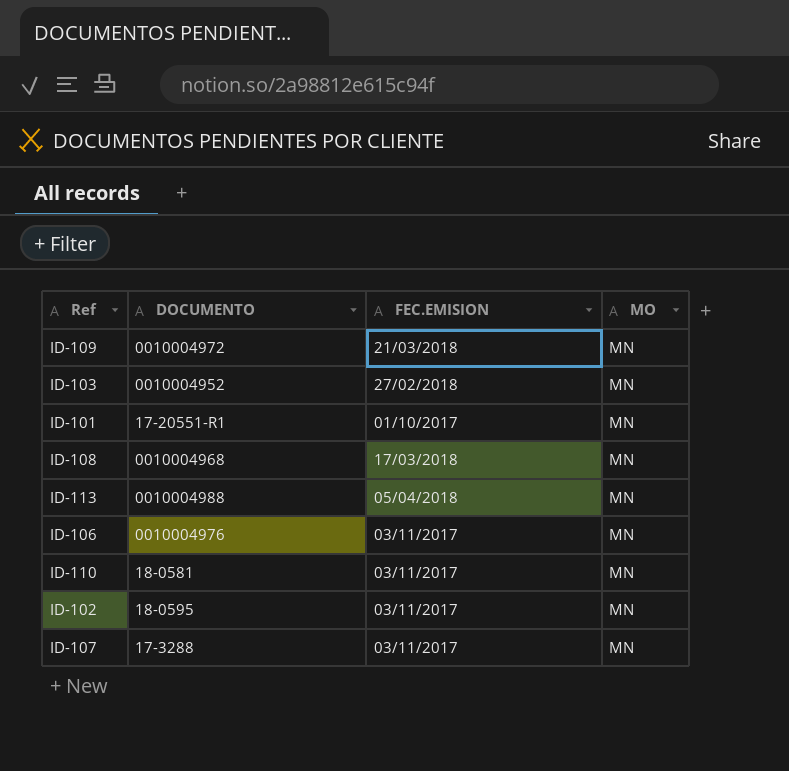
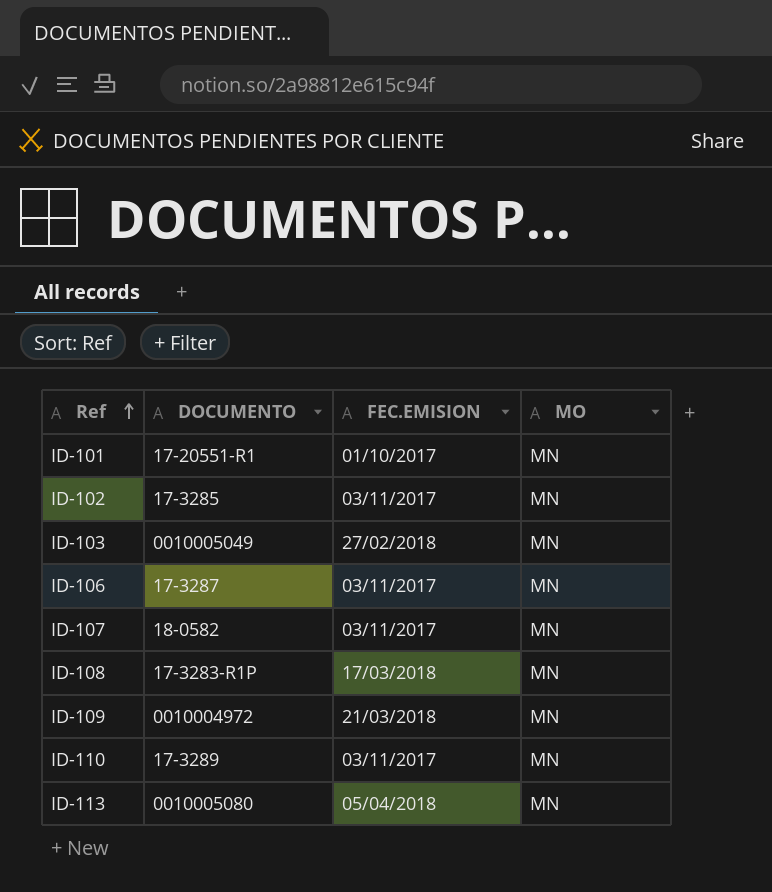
row order: none -> Ref ascending
ID-102 | DOCUMENTO: 18-0595 -> 17-3285
ID-103 | DOCUMENTO: 0010004952 -> 0010005049
ID-106 | DOCUMENTO: 0010004976 -> 17-3287
ID-107 | DOCUMENTO: 17-3288 -> 18-0582
ID-108 | DOCUMENTO: 0010004968 -> 17-3283-R1P
ID-110 | DOCUMENTO: 18-0581 -> 17-3289
ID-113 | DOCUMENTO: 0010004988 -> 0010005080

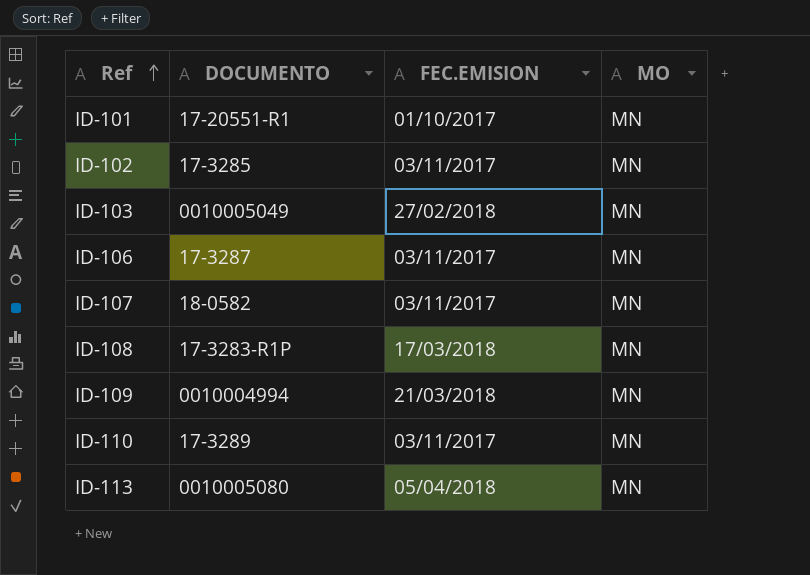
ID-109 | DOCUMENTO: 0010004972 -> 0010004994

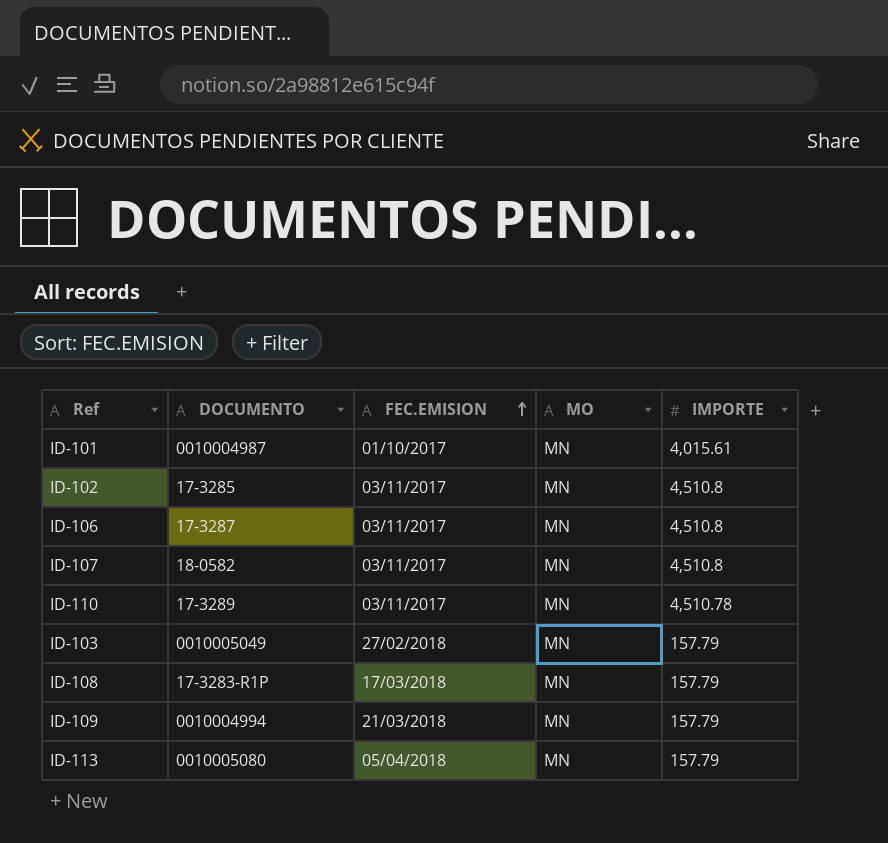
row order: Ref ascending -> FEC.EMISION ascending
column IMPORTE | position: none -> 5
ID-101 | DOCUMENTO: 17-20551-R1 -> 0010004987

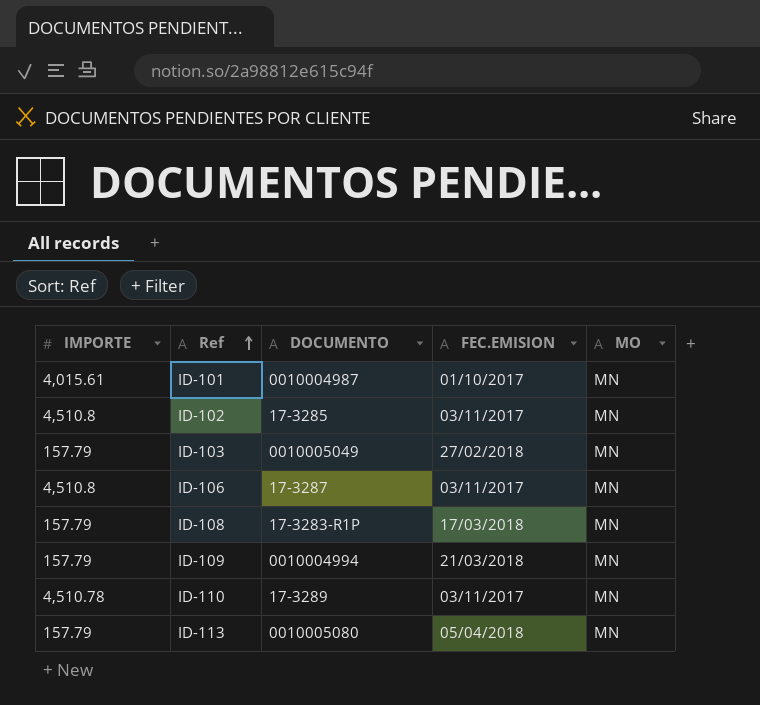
row order: FEC.EMISION ascending -> Ref ascending
column IMPORTE | position: 5 -> 1
row ID-107: 18-0582 | 03/11/2017 | MN | 4,510.8 -> none

